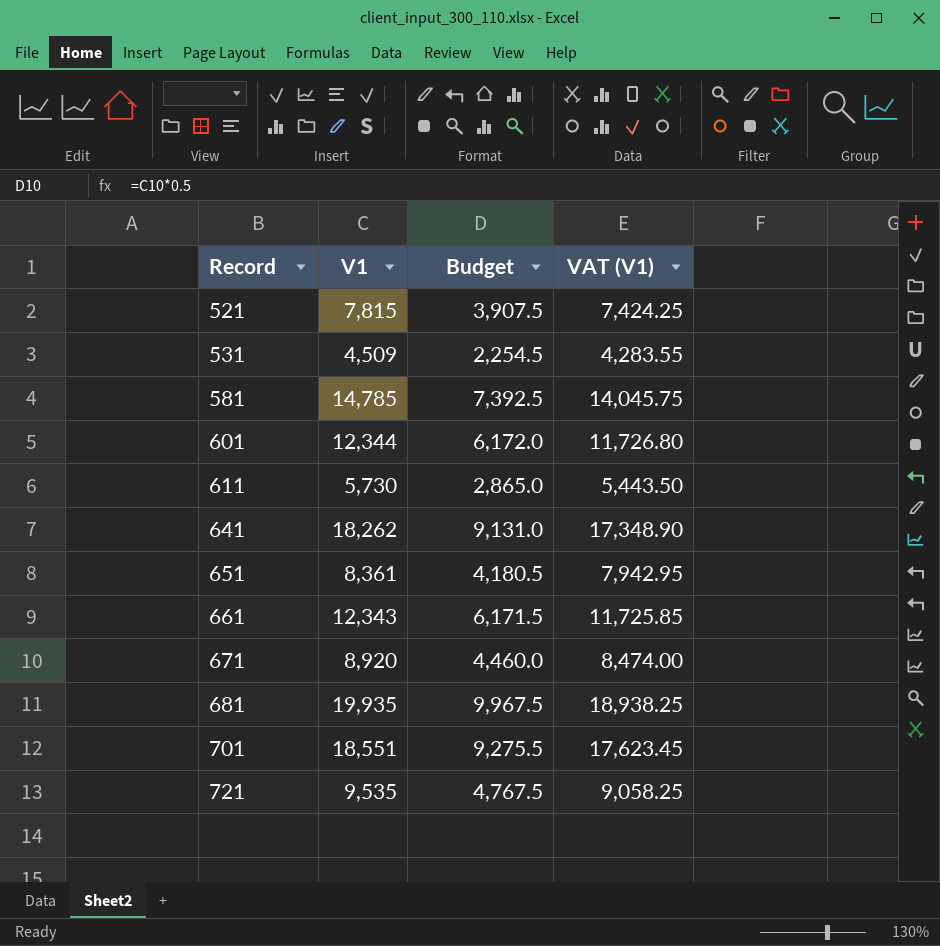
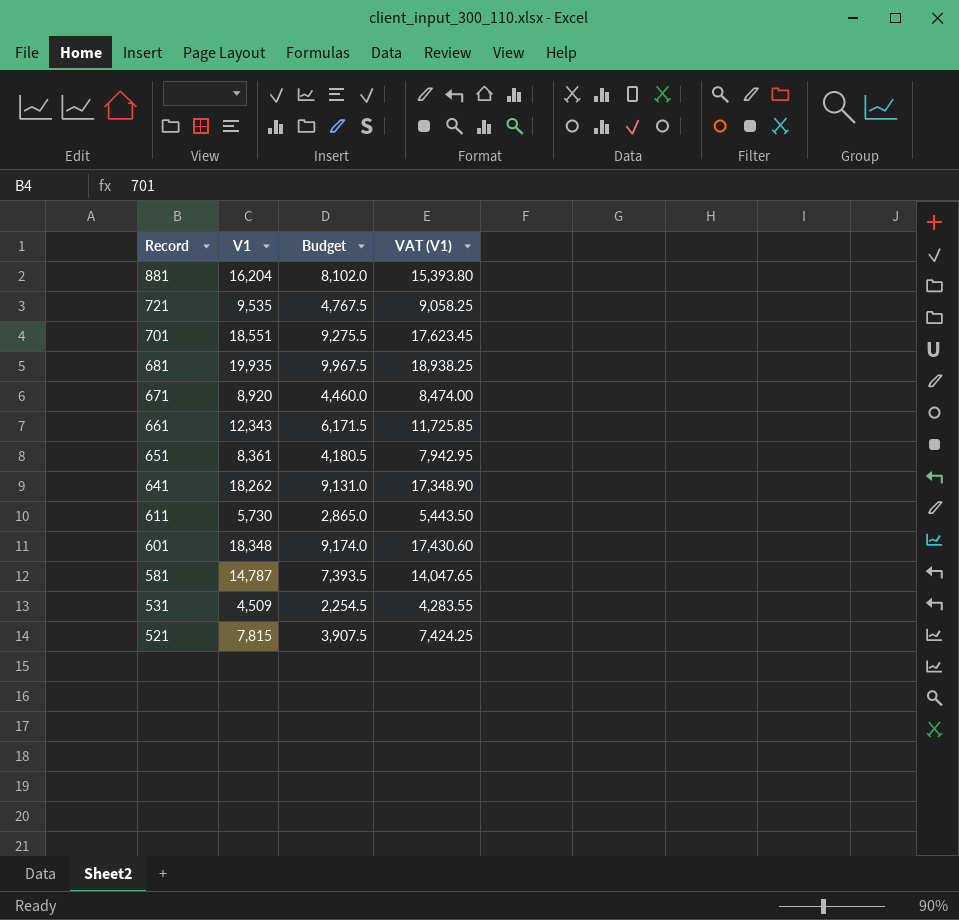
row order: Record ascending -> Record descending
row 881: none -> 16,204 | 8,102.0 | 15,393.80
601 | V1: 12,344 -> 18,348
601 | Budget: 6,172.0 -> 9,174.0
601 | VAT (V1): 11,726.80 -> 17,430.60
581 | V1: 14,785 -> 14,787
581 | Budget: 7,392.5 -> 7,393.5
581 | VAT (V1): 14,045.75 -> 14,047.65

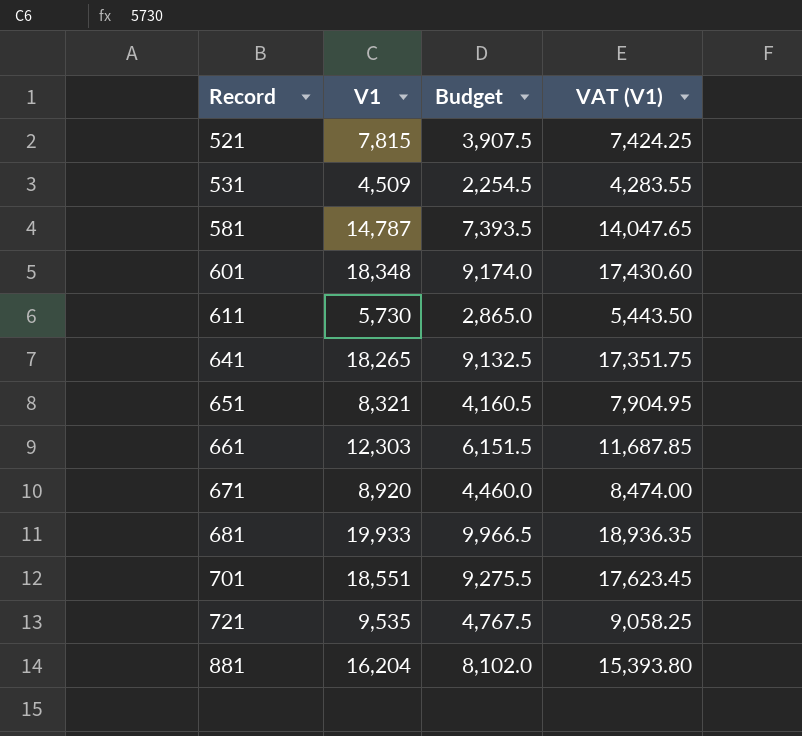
row order: Record descending -> Record ascending
641 | V1: 18,262 -> 18,265
641 | Budget: 9,131.0 -> 9,132.5
641 | VAT (V1): 17,348.90 -> 17,351.75
651 | V1: 8,361 -> 8,321
651 | Budget: 4,180.5 -> 4,160.5
651 | VAT (V1): 7,942.95 -> 7,904.95
661 | V1: 12,343 -> 12,303
661 | Budget: 6,171.5 -> 6,151.5
661 | VAT (V1): 11,725.85 -> 11,687.85
681 | V1: 19,935 -> 19,933
681 | Budget: 9,967.5 -> 9,966.5
681 | VAT (V1): 18,938.25 -> 18,936.35

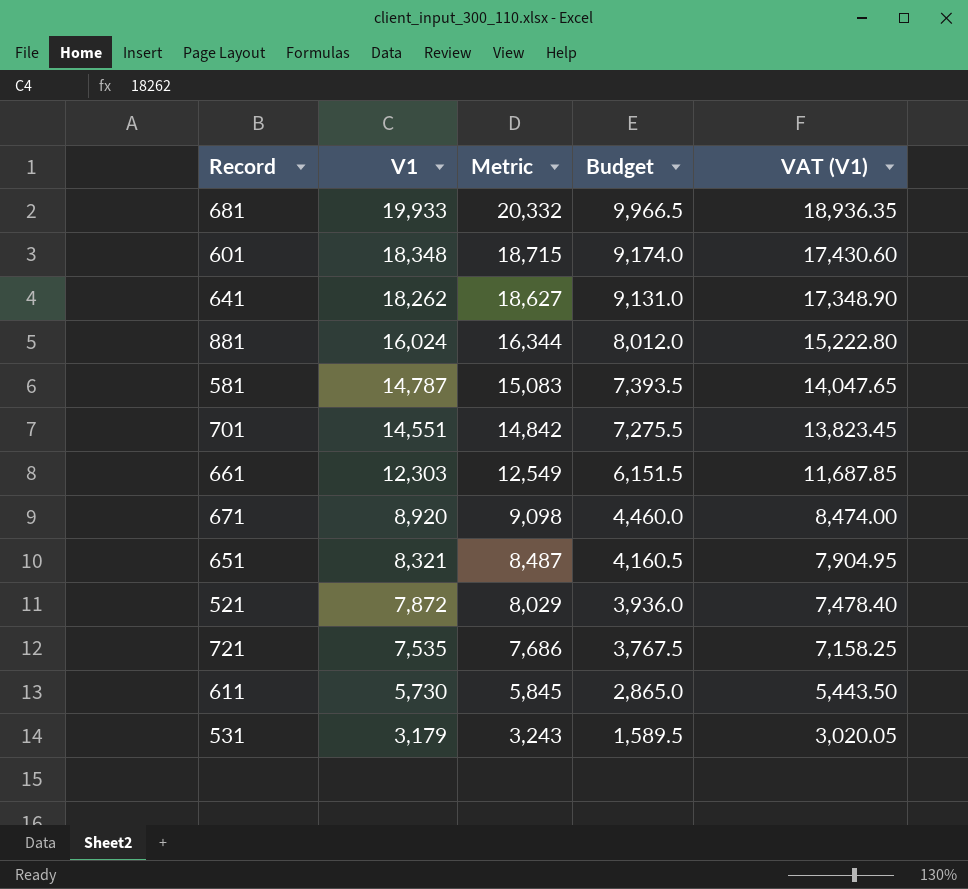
row order: Record ascending -> V1 descending
column Metric | formula: none -> [V1] * 1.02
641 | V1: 18,265 -> 18,262
641 | Budget: 9,132.5 -> 9,131.0
641 | VAT (V1): 17,351.75 -> 17,348.90
881 | V1: 16,204 -> 16,024
881 | Budget: 8,102.0 -> 8,012.0
881 | VAT (V1): 15,393.80 -> 15,222.80
701 | V1: 18,551 -> 14,551
701 | Budget: 9,275.5 -> 7,275.5
701 | VAT (V1): 17,623.45 -> 13,823.45
521 | V1: 7,815 -> 7,872
521 | Budget: 3,907.5 -> 3,936.0
521 | VAT (V1): 7,424.25 -> 7,478.40
721 | V1: 9,535 -> 7,535
721 | Budget: 4,767.5 -> 3,767.5
721 | VAT (V1): 9,058.25 -> 7,158.25
531 | V1: 4,509 -> 3,179
531 | Budget: 2,254.5 -> 1,589.5
531 | VAT (V1): 4,283.55 -> 3,020.05

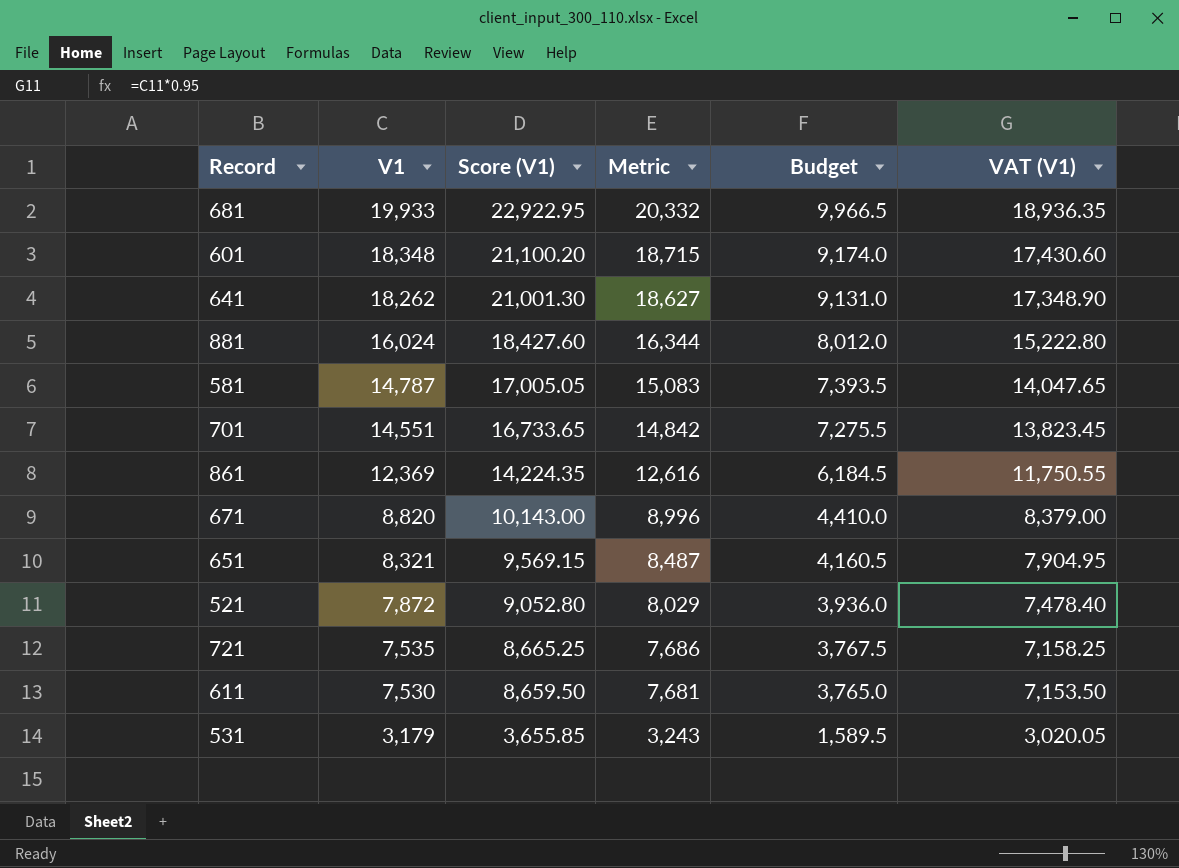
column Score (V1) | formula: none -> [V1] * 1.15
row 661: 12,303 | 12,549 | 6,151.5 | 11,687.85 -> none
row 861: none -> 12,369 | 14,224.35 | 12,616 | 6,184.5 | 11,750.55
671 | V1: 8,920 -> 8,820
671 | Metric: 9,098 -> 8,996
671 | Budget: 4,460.0 -> 4,410.0
671 | VAT (V1): 8,474.00 -> 8,379.00
611 | V1: 5,730 -> 7,530
611 | Metric: 5,845 -> 7,681
611 | Budget: 2,865.0 -> 3,765.0
611 | VAT (V1): 5,443.50 -> 7,153.50

